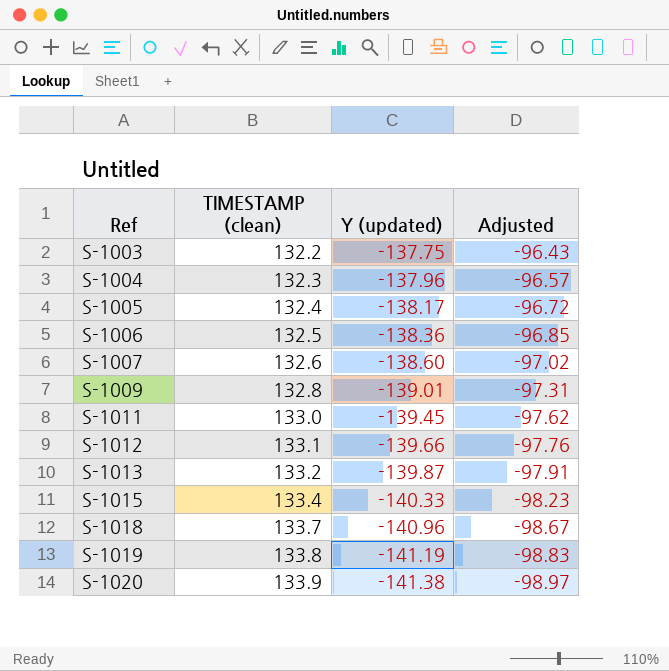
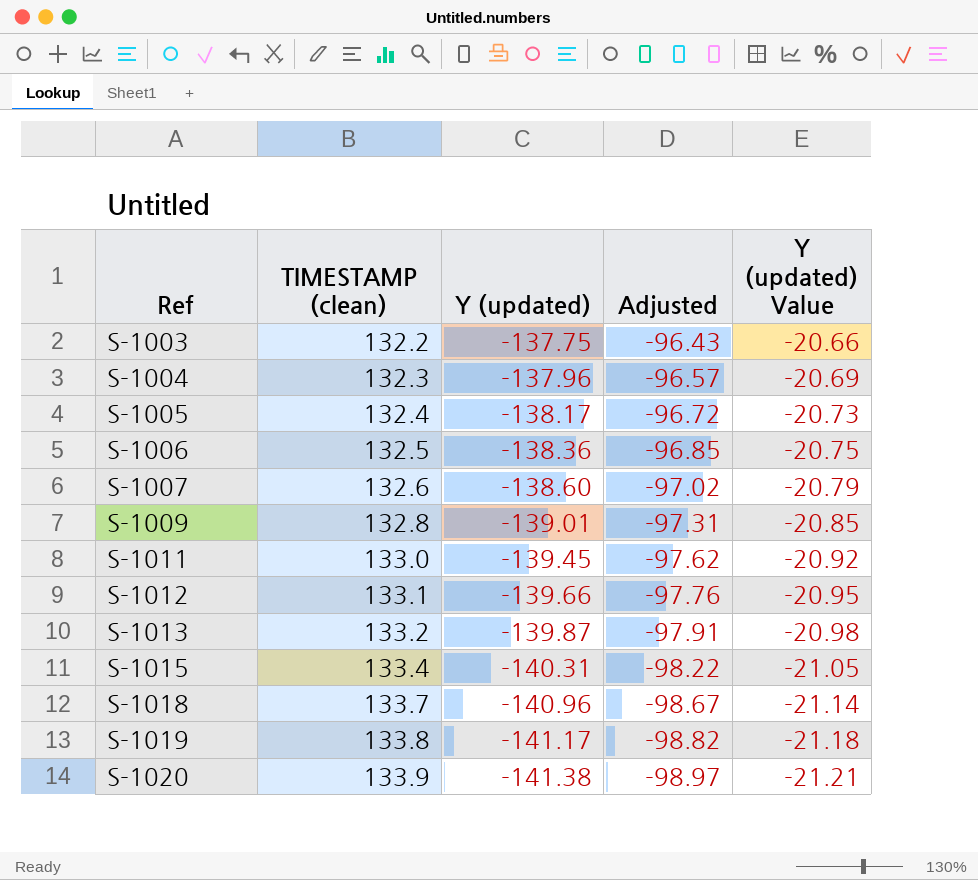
column Y (updated) Value | formula: none -> [Y (updated)] * 0.15
S-1015 | Y (updated): -140.33 -> -140.31
S-1015 | Adjusted: -98.23 -> -98.22
S-1019 | Y (updated): -141.19 -> -141.17
S-1019 | Adjusted: -98.83 -> -98.82

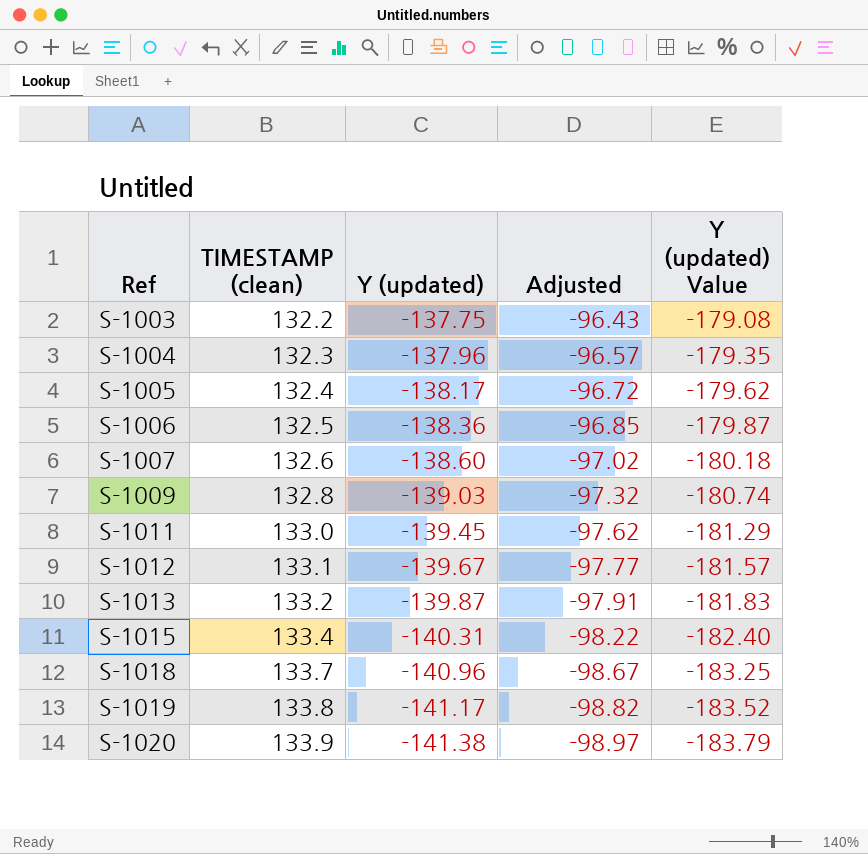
column Y (updated) Value | formula: [Y (updated)] * 0.15 -> [Y (updated)] * 1.3
S-1009 | Y (updated): -139.01 -> -139.03
S-1009 | Adjusted: -97.31 -> -97.32
S-1012 | Y (updated): -139.66 -> -139.67
S-1012 | Adjusted: -97.76 -> -97.77

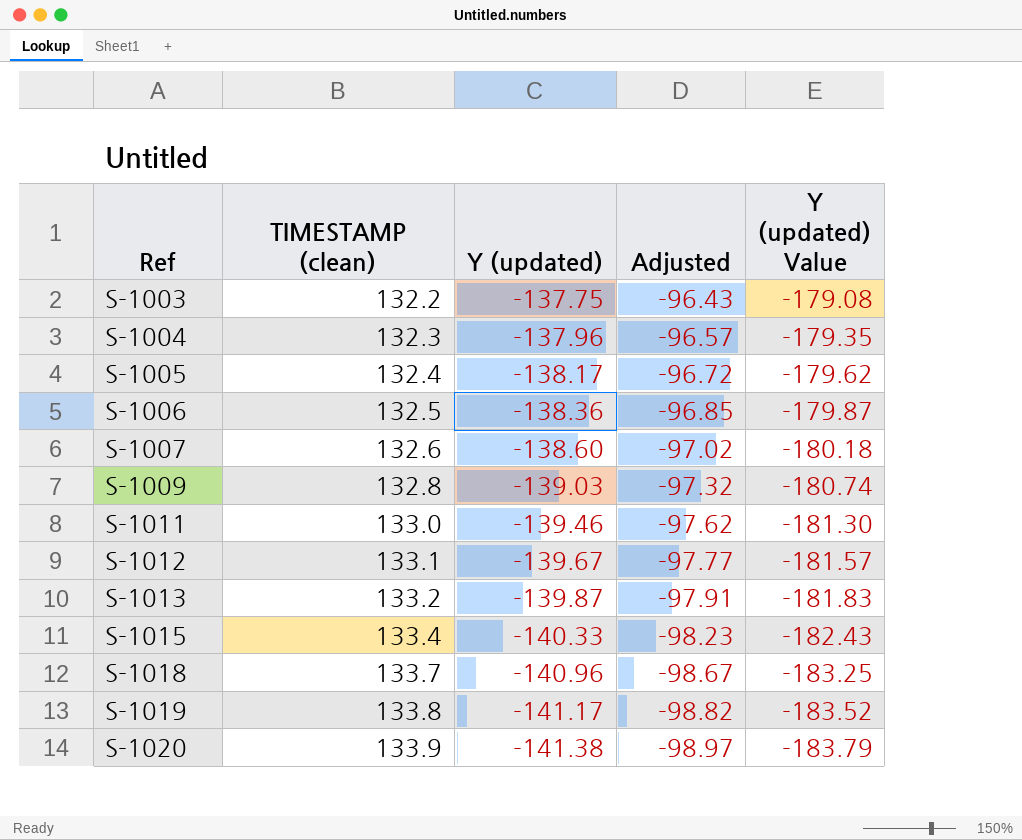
S-1011 | Y (updated): -139.45 -> -139.46
S-1011 | Y (updated) Value: -181.29 -> -181.30
S-1015 | Y (updated): -140.31 -> -140.33
S-1015 | Adjusted: -98.22 -> -98.23
S-1015 | Y (updated) Value: -182.40 -> -182.43

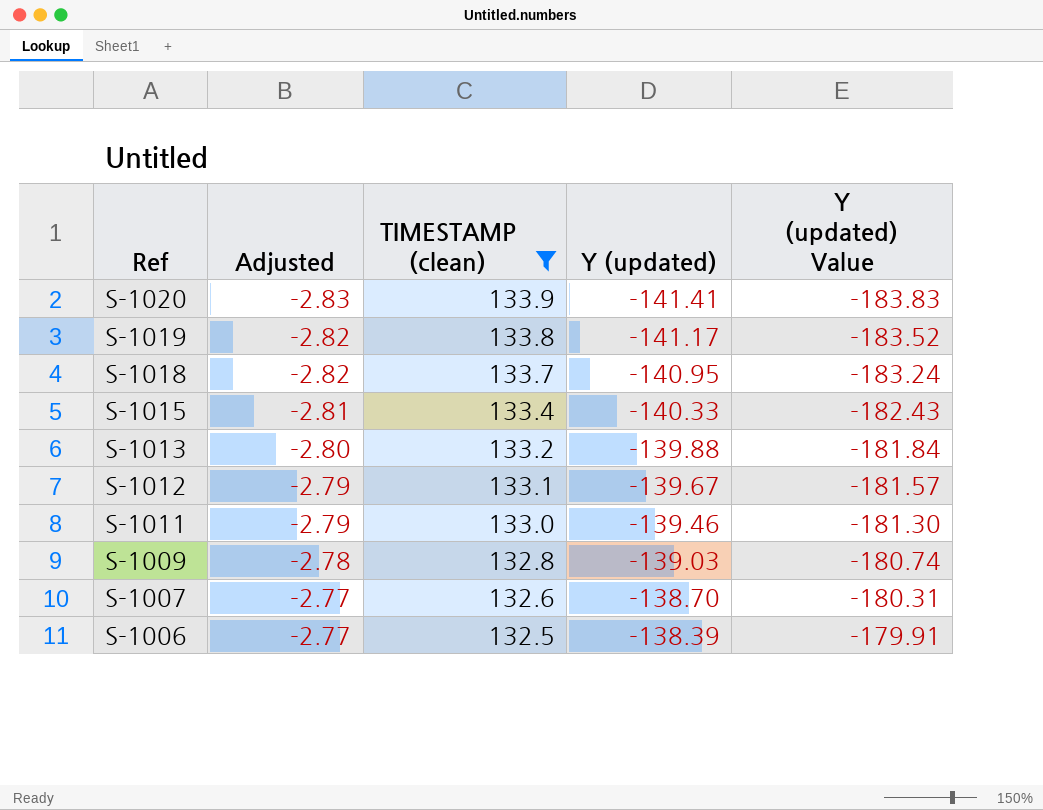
filter: none -> TIMESTAMP (clean) >= 132.5
row order: Ref ascending -> Ref descending
column Adjusted | formula: [Y (updated)] * 0.7 -> [Y (updated)] * 0.02
column Adjusted | position: 4 -> 2
S-1020 | Y (updated): -141.38 -> -141.41
S-1020 | Y (updated) Value: -183.79 -> -183.83
S-1018 | Y (updated): -140.96 -> -140.95
S-1018 | Y (updated) Value: -183.25 -> -183.24
S-1013 | Y (updated): -139.87 -> -139.88
S-1013 | Y (updated) Value: -181.83 -> -181.84
S-1007 | Y (updated): -138.60 -> -138.70
S-1007 | Y (updated) Value: -180.18 -> -180.31
S-1006 | Y (updated): -138.36 -> -138.39
S-1006 | Y (updated) Value: -179.87 -> -179.91

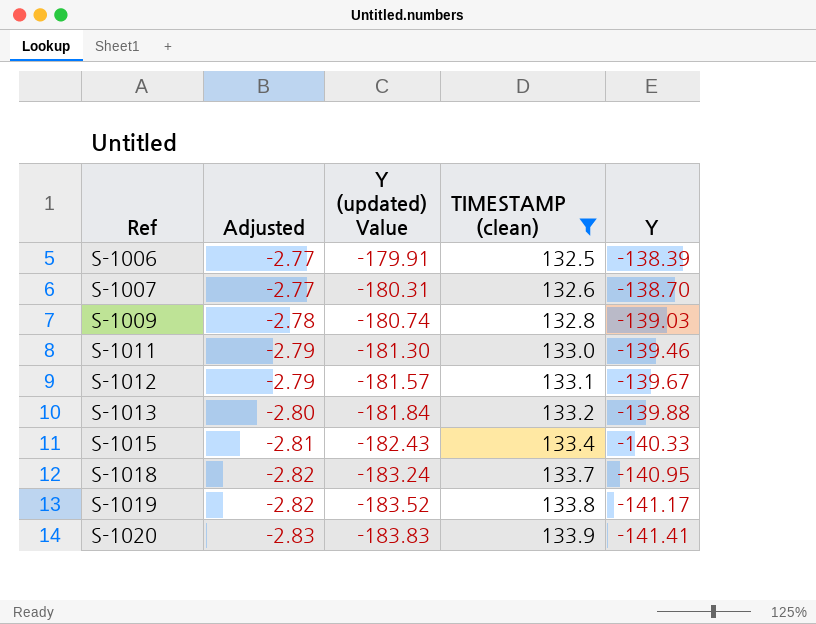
row order: Ref descending -> Ref ascending
column Y (updated) Value | position: 5 -> 3
column name: Y (updated) -> Y

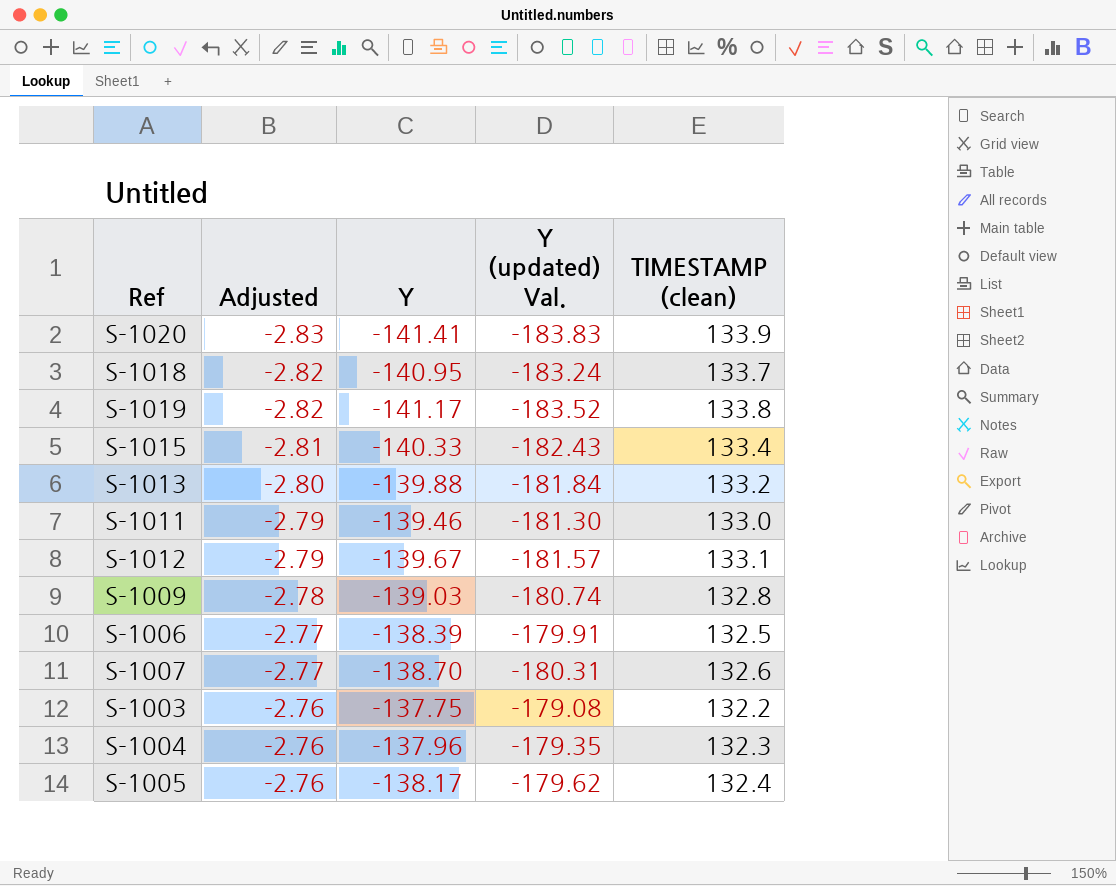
filter: TIMESTAMP (clean) >= 132.5 -> none
row order: Ref ascending -> Adjusted ascending
column Y | position: 5 -> 3
column name: Y (updated) Value -> Y (updated) Val.

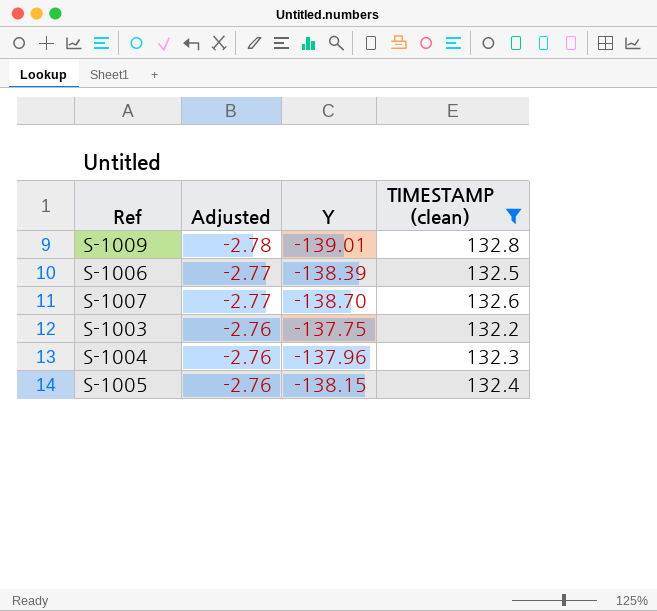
filter: none -> TIMESTAMP (clean) <= 132.8
column Y (updated) Val. | formula: [Y] * 1.3 -> none
S-1009 | Y: -139.03 -> -139.01
S-1005 | Y: -138.17 -> -138.15

